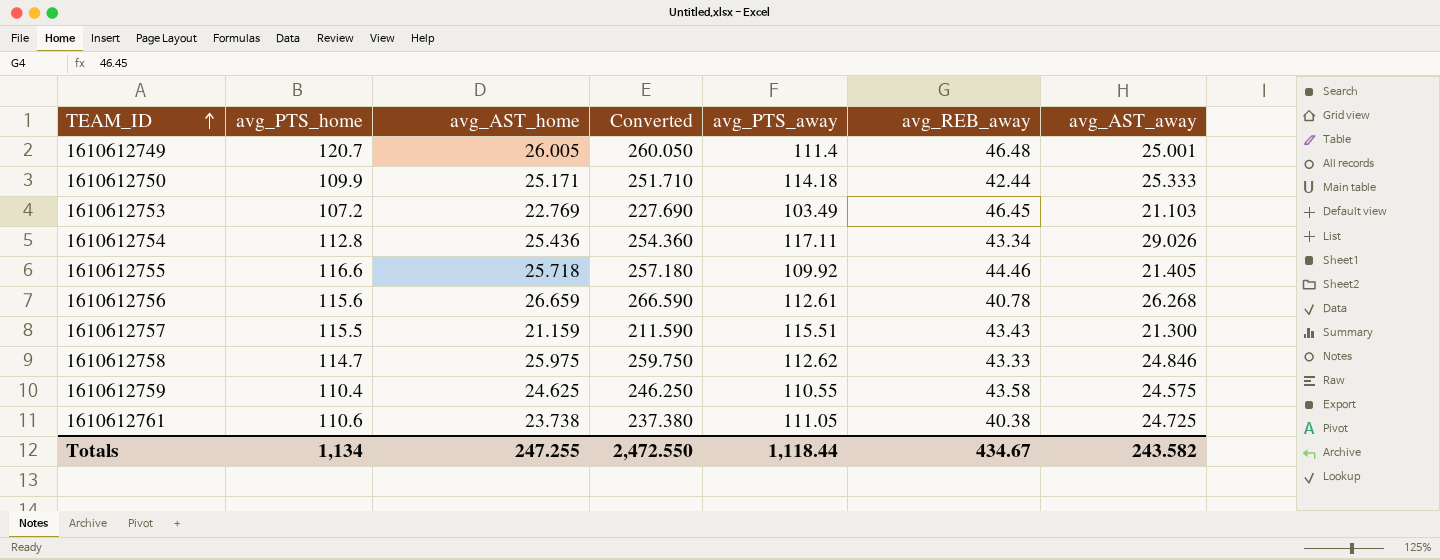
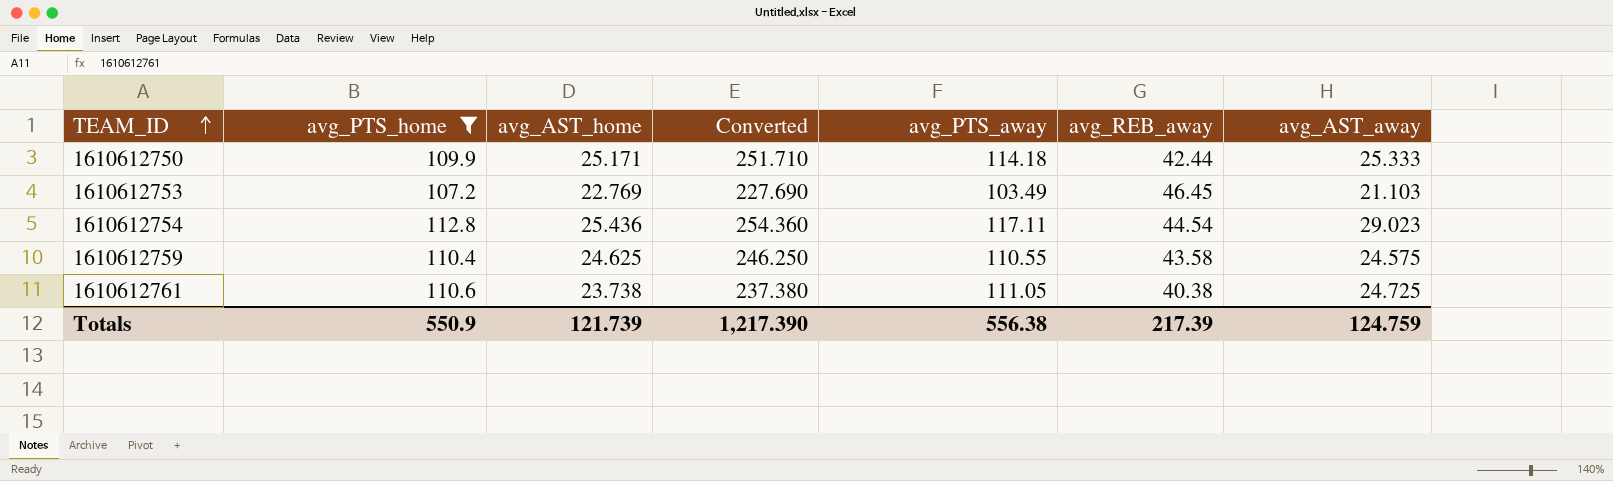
filter: none -> avg_PTS_home <= 112.8
1610612754 | avg_REB_away: 43.34 -> 44.54
1610612754 | avg_AST_away: 29.026 -> 29.023
Totals | avg_PTS_home: 1,134 -> 550.9
Totals | avg_AST_home: 247.255 -> 121.739
Totals | Converted: 2,472.550 -> 1,217.390
Totals | avg_PTS_away: 1,118.44 -> 556.38
Totals | avg_REB_away: 434.67 -> 217.39
Totals | avg_AST_away: 243.582 -> 124.759

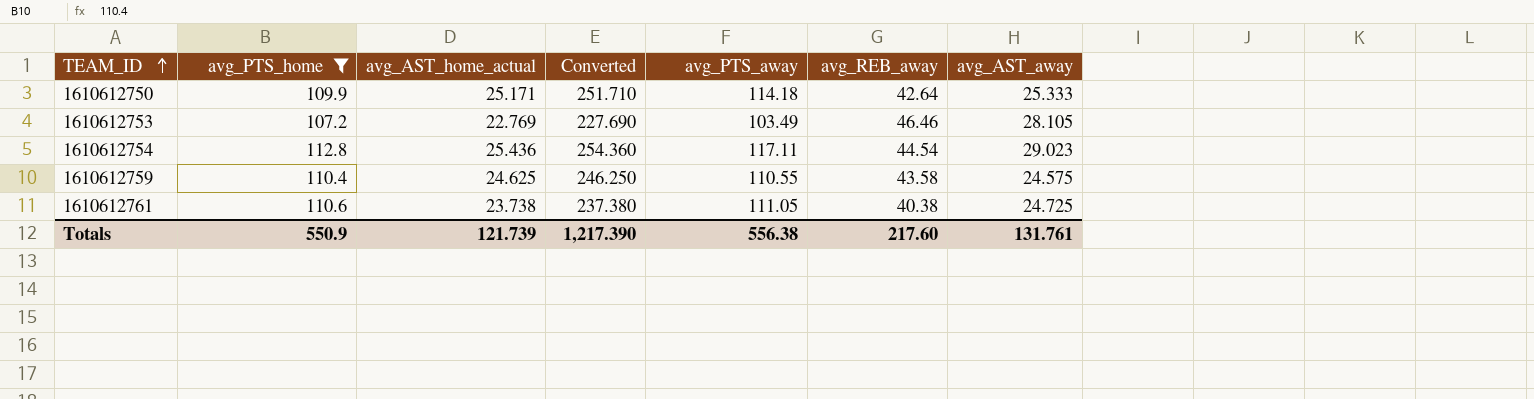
column name: avg_AST_home -> avg_AST_home_actual
1610612750 | avg_REB_away: 42.44 -> 42.64
1610612753 | avg_REB_away: 46.45 -> 46.46
1610612753 | avg_AST_away: 21.103 -> 28.105
Totals | avg_REB_away: 217.39 -> 217.60
Totals | avg_AST_away: 124.759 -> 131.761

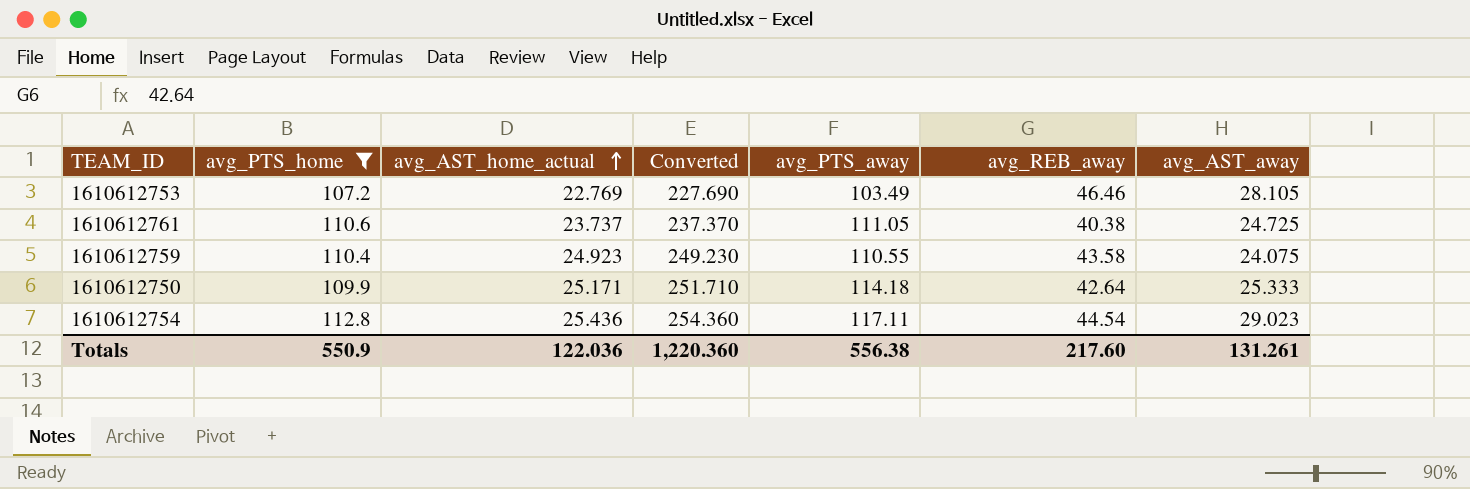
row order: TEAM_ID ascending -> avg_AST_home_actual ascending
1610612761 | avg_AST_home_actual: 23.738 -> 23.737
1610612761 | Converted: 237.380 -> 237.370
1610612759 | avg_AST_home_actual: 24.625 -> 24.923
1610612759 | Converted: 246.250 -> 249.230
1610612759 | avg_AST_away: 24.575 -> 24.075
Totals | avg_AST_home_actual: 121.739 -> 122.036
Totals | Converted: 1,217.390 -> 1,220.360
Totals | avg_AST_away: 131.761 -> 131.261

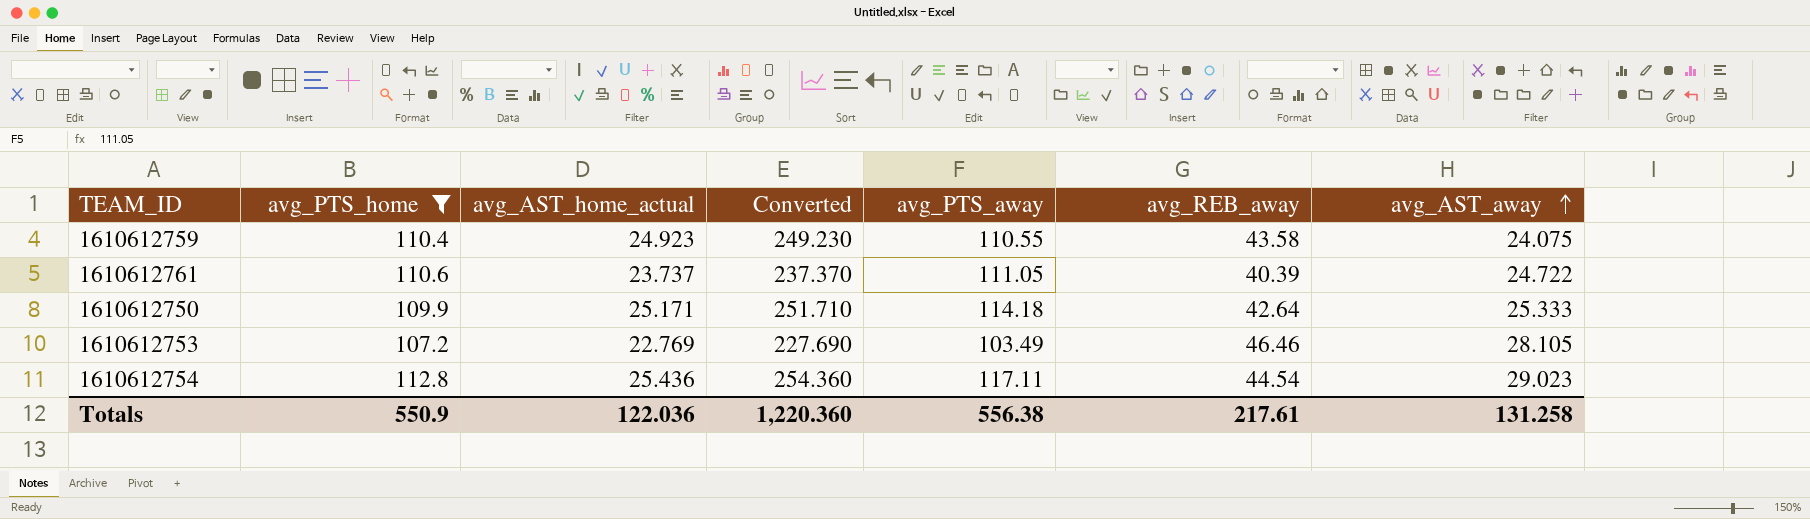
row order: avg_AST_home_actual ascending -> avg_AST_away ascending
1610612761 | avg_REB_away: 40.38 -> 40.39
1610612761 | avg_AST_away: 24.725 -> 24.722
Totals | avg_REB_away: 217.60 -> 217.61
Totals | avg_AST_away: 131.261 -> 131.258

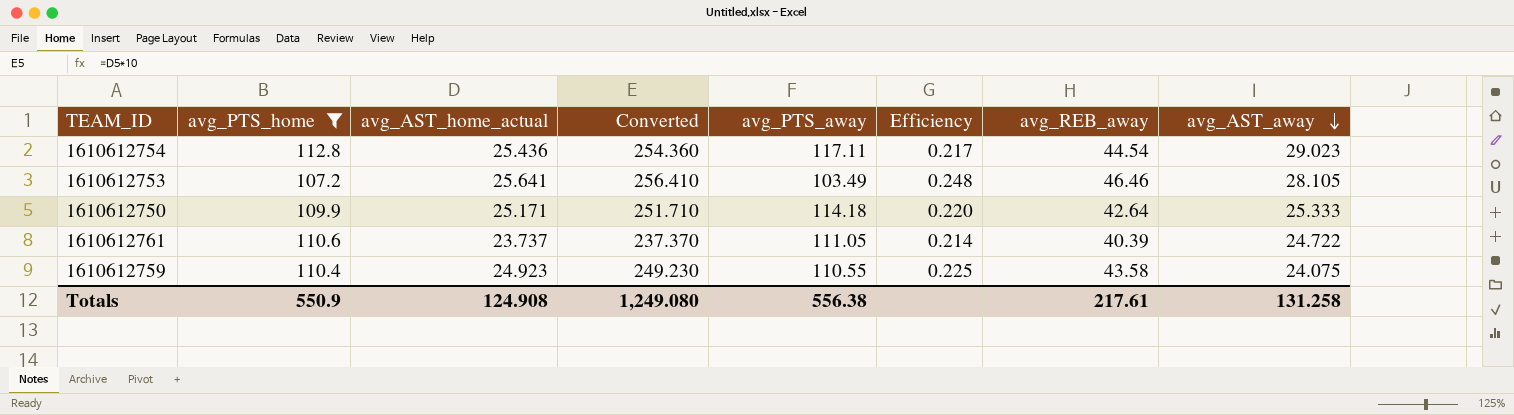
row order: avg_AST_away ascending -> avg_AST_away descending
column Efficiency | formula: none -> [avg_AST_home_actual] / [avg_PTS_away]
1610612753 | avg_AST_home_actual: 22.769 -> 25.641
1610612753 | Converted: 227.690 -> 256.410
Totals | avg_AST_home_actual: 122.036 -> 124.908
Totals | Converted: 1,220.360 -> 1,249.080

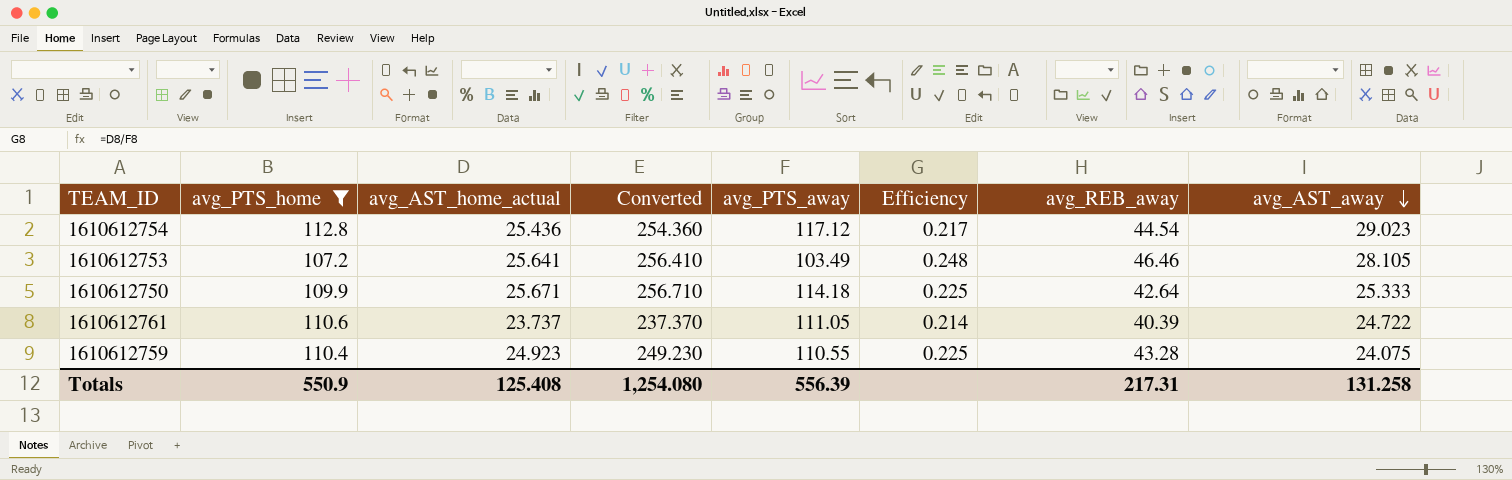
1610612754 | avg_PTS_away: 117.11 -> 117.12
1610612750 | avg_AST_home_actual: 25.171 -> 25.671
1610612750 | Converted: 251.710 -> 256.710
1610612750 | Efficiency: 0.220 -> 0.225
1610612759 | avg_REB_away: 43.58 -> 43.28
Totals | avg_AST_home_actual: 124.908 -> 125.408
Totals | Converted: 1,249.080 -> 1,254.080
Totals | avg_PTS_away: 556.38 -> 556.39
Totals | avg_REB_away: 217.61 -> 217.31

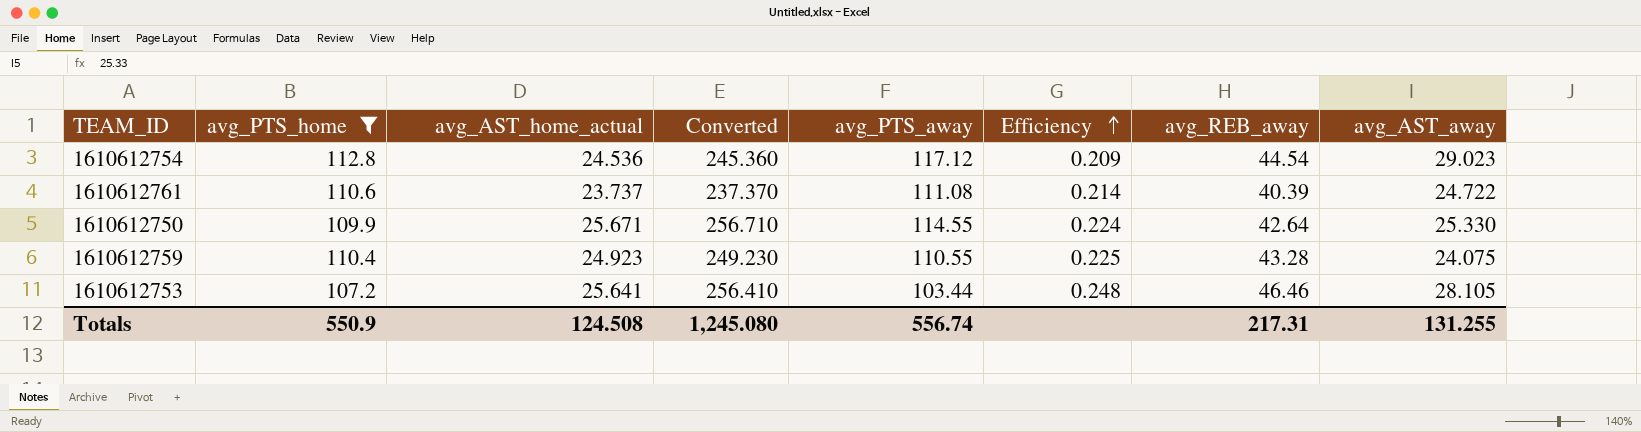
row order: avg_AST_away descending -> Efficiency ascending
1610612754 | avg_AST_home_actual: 25.436 -> 24.536
1610612754 | Converted: 254.360 -> 245.360
1610612754 | Efficiency: 0.217 -> 0.209
1610612761 | avg_PTS_away: 111.05 -> 111.08
1610612750 | avg_PTS_away: 114.18 -> 114.55
1610612750 | Efficiency: 0.225 -> 0.224
1610612750 | avg_AST_away: 25.333 -> 25.330
1610612753 | avg_PTS_away: 103.49 -> 103.44
Totals | avg_AST_home_actual: 125.408 -> 124.508
Totals | Converted: 1,254.080 -> 1,245.080
Totals | avg_PTS_away: 556.39 -> 556.74
Totals | avg_AST_away: 131.258 -> 131.255

